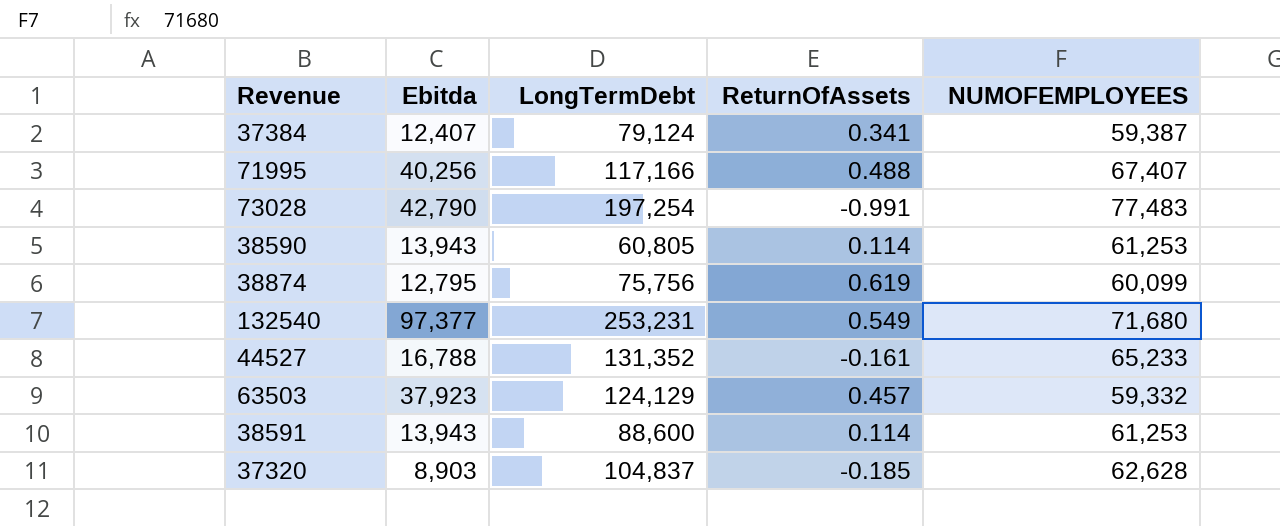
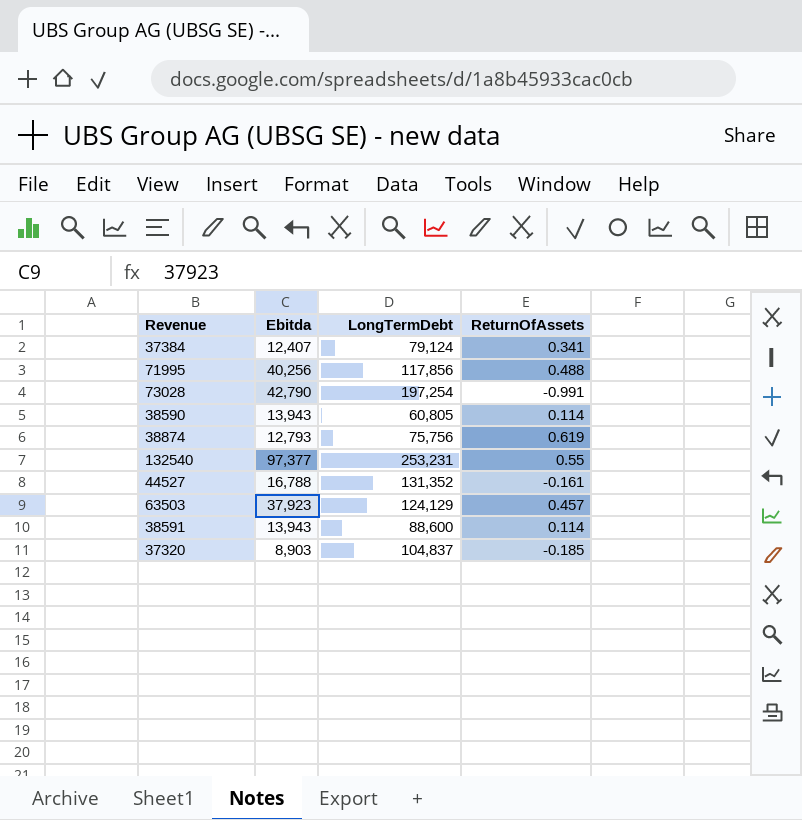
column NUMOFEMPLOYEES | position: 5 -> none
71995 | LongTermDebt: 117,166 -> 117,856
38874 | Ebitda: 12,795 -> 12,793
132540 | ReturnOfAssets: 0.549 -> 0.55

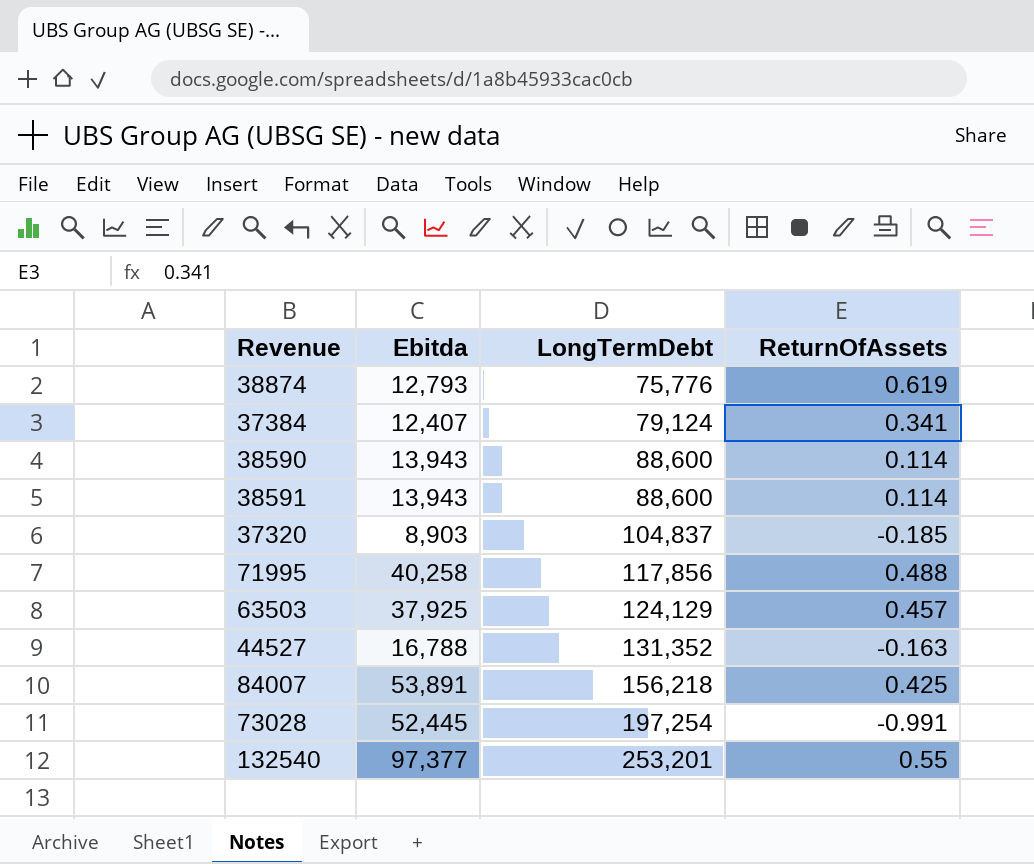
row order: none -> LongTermDebt ascending
38874 | LongTermDebt: 75,756 -> 75,776
38590 | LongTermDebt: 60,805 -> 88,600
71995 | Ebitda: 40,256 -> 40,258
63503 | Ebitda: 37,923 -> 37,925
44527 | ReturnOfAssets: -0.161 -> -0.163
row 84007: none -> 53,891 | 156,218 | 0.425
73028 | Ebitda: 42,790 -> 52,445
132540 | LongTermDebt: 253,231 -> 253,201

